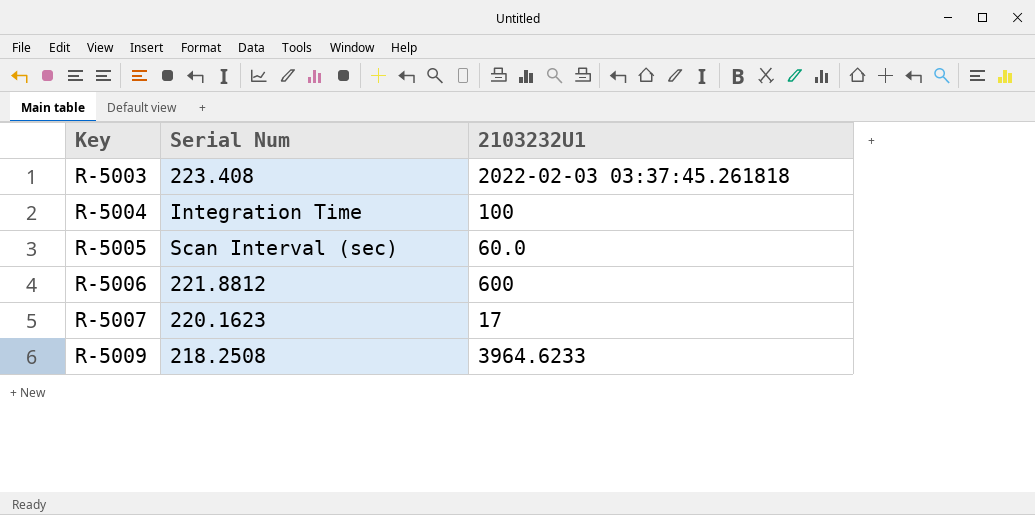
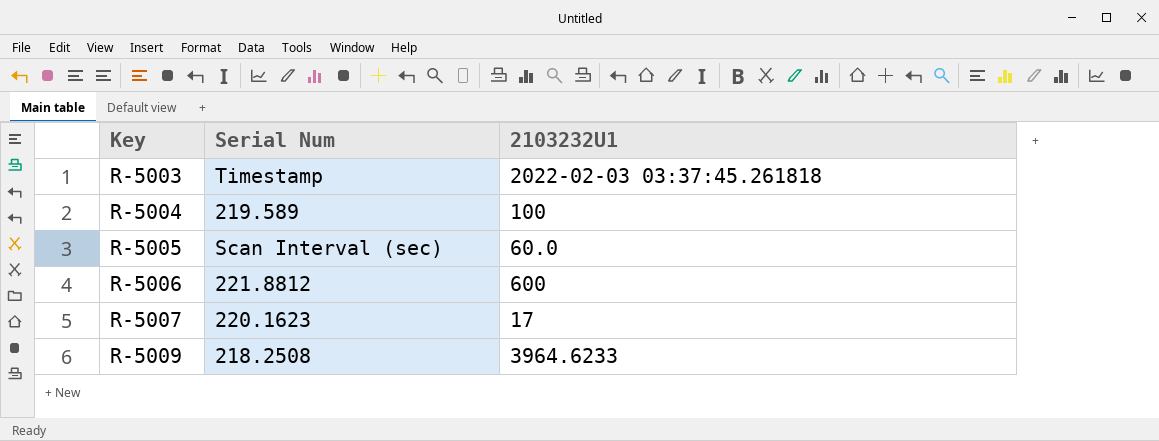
R-5003 | Serial Num: 223.408 -> Timestamp
R-5004 | Serial Num: Integration Time -> 219.589

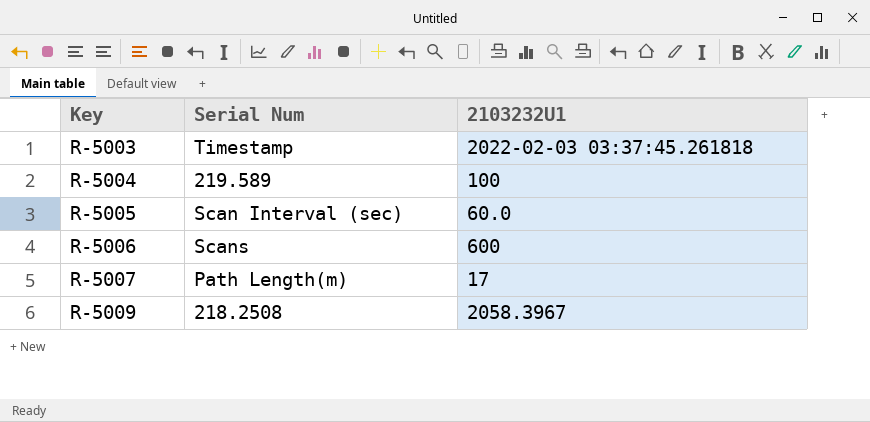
R-5006 | Serial Num: 221.8812 -> Scans
R-5007 | Serial Num: 220.1623 -> Path Length(m)
R-5009 | 2103232U1: 3964.6233 -> 2058.3967

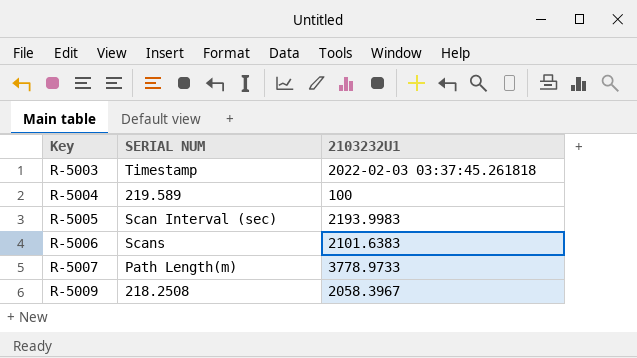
column name: Serial Num -> SERIAL NUM
R-5005 | 2103232U1: 60.0 -> 2193.9983
R-5006 | 2103232U1: 600 -> 2101.6383
R-5007 | 2103232U1: 17 -> 3778.9733

